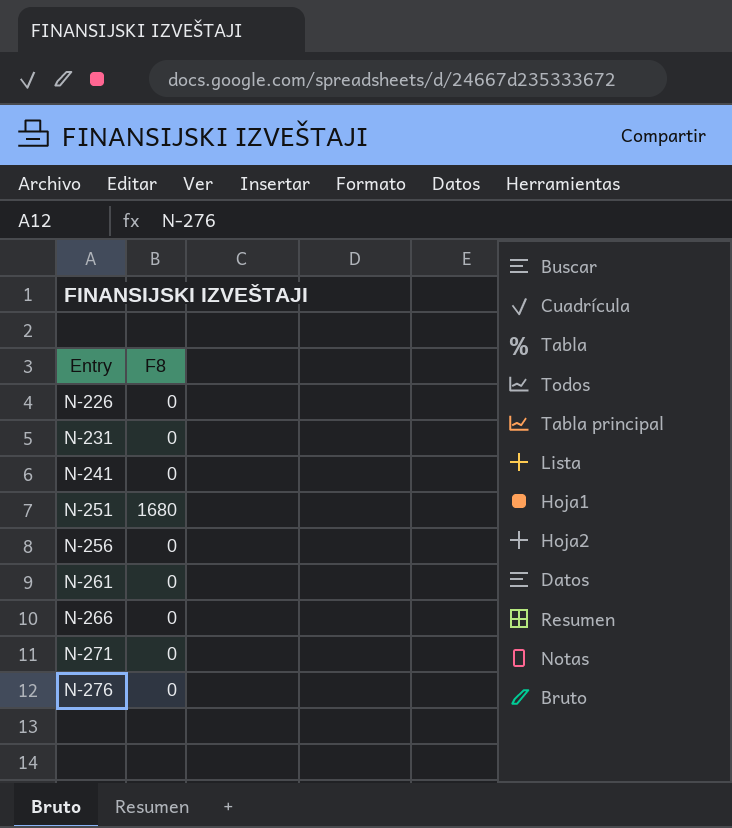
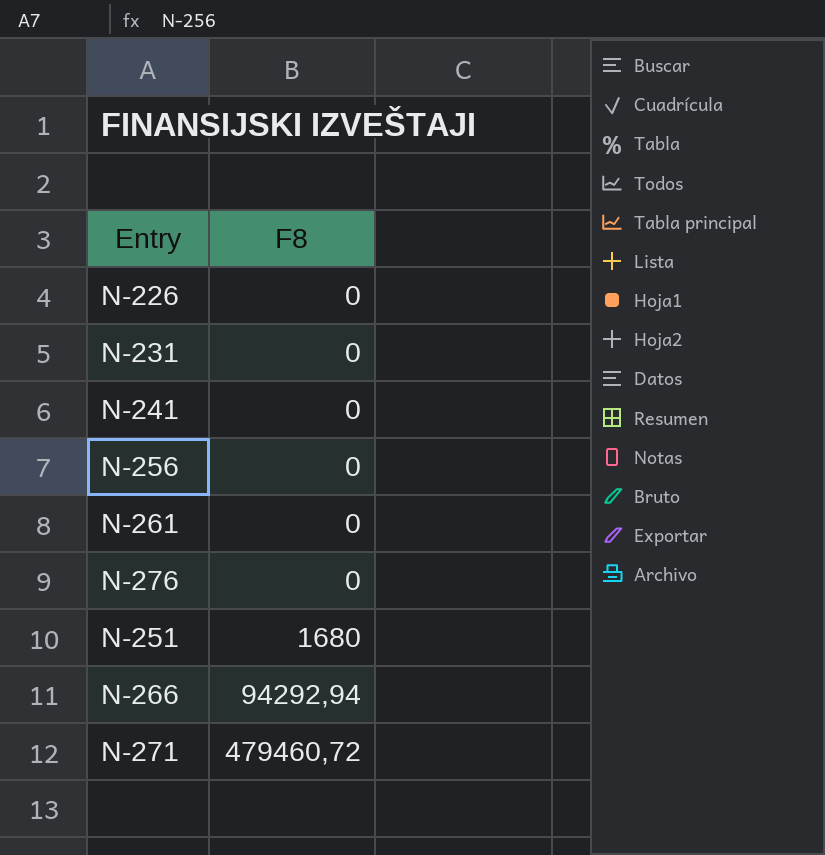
row order: Entry ascending -> F8 ascending
N-266 | F8: 0 -> 94292,94
N-271 | F8: 0 -> 479460,72

